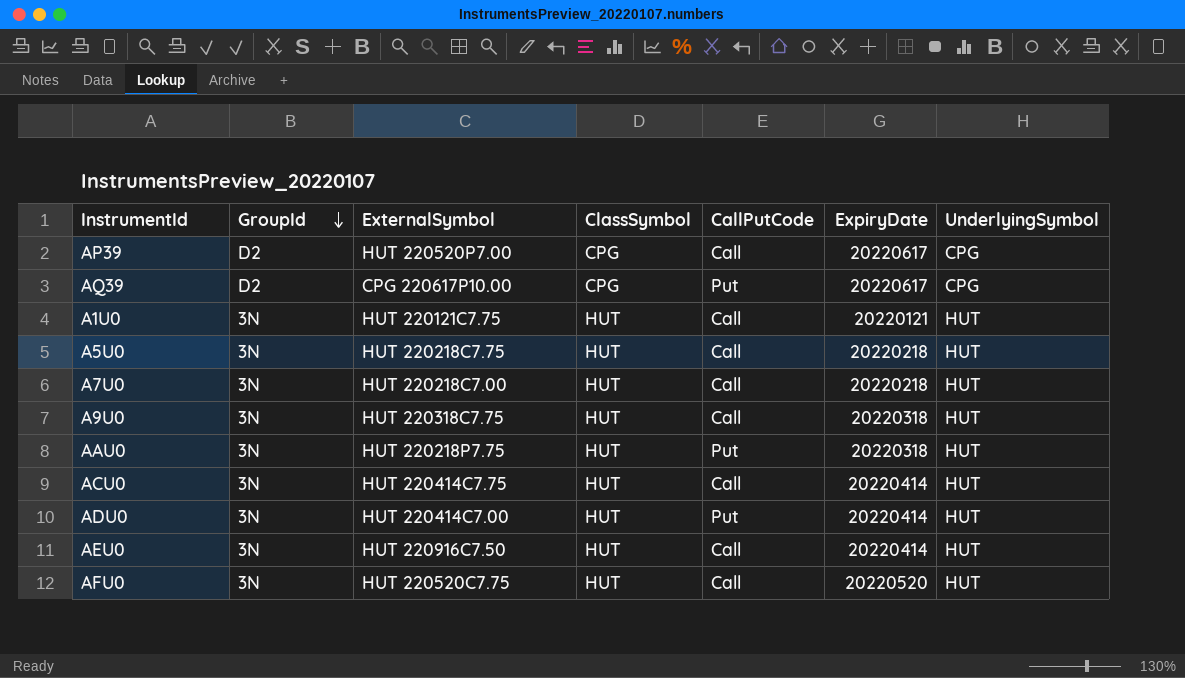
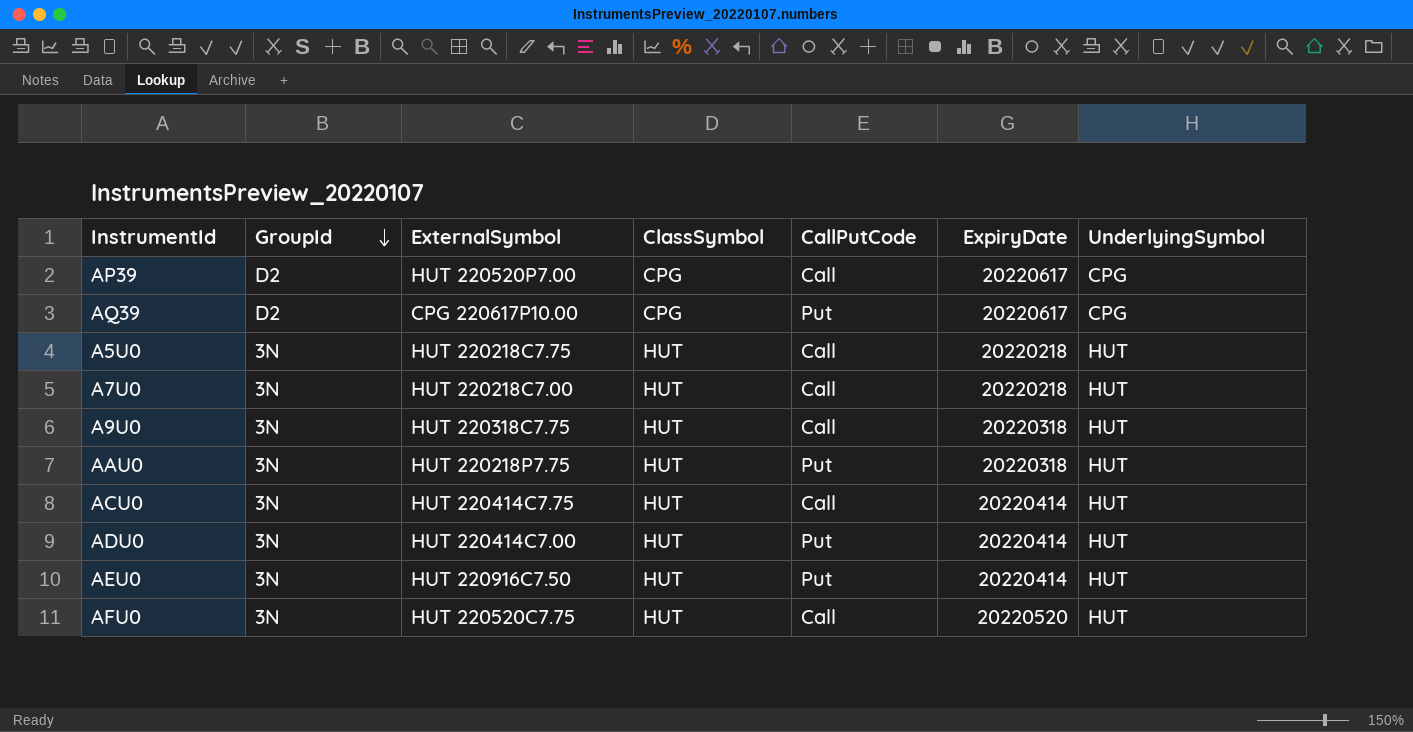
row A1U0: 3N | HUT 220121C7.75 | HUT | Call | 20220121 | HUT -> none
AEU0 | CallPutCode: Call -> Put

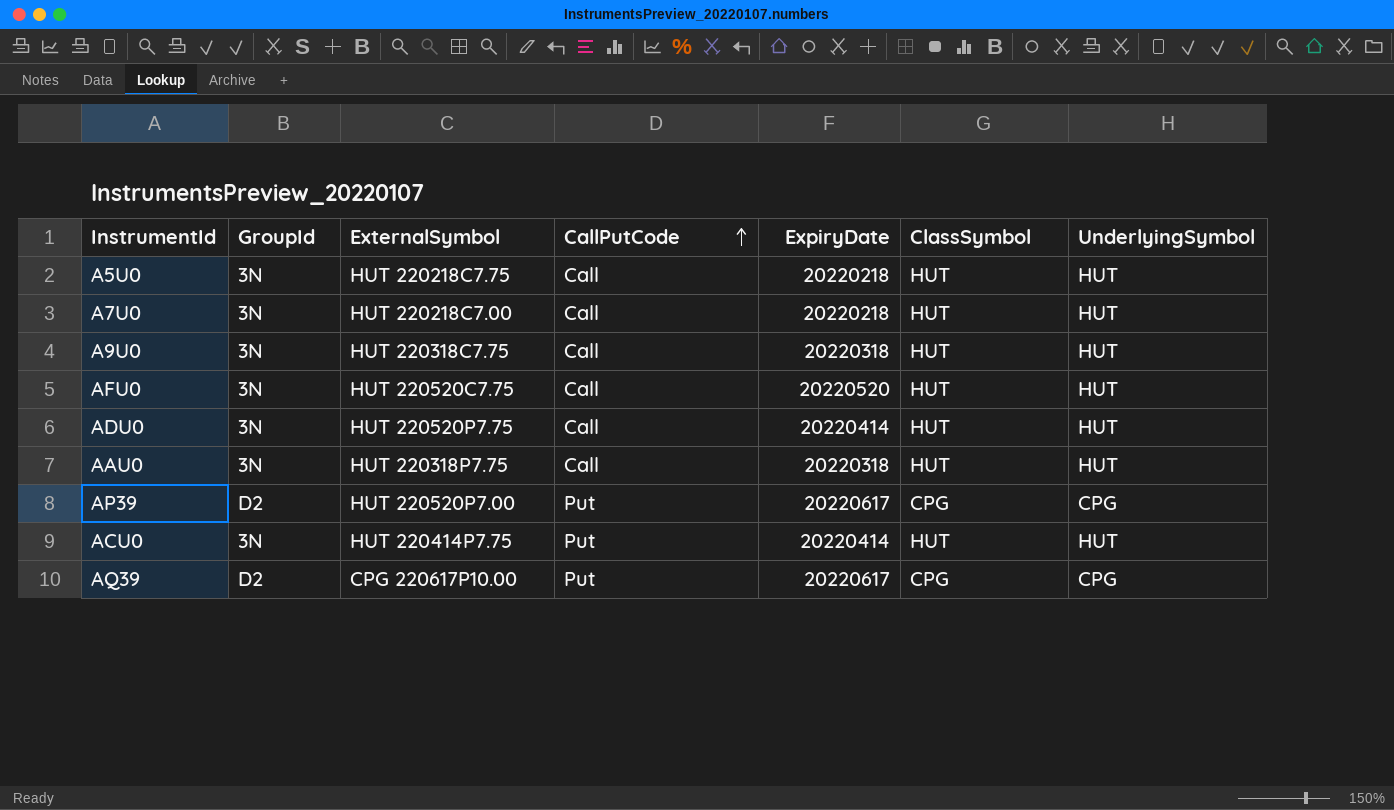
row order: GroupId descending -> CallPutCode ascending
column ClassSymbol | position: 4 -> 6
row AEU0: 3N | HUT 220916C7.50 | HUT | Put | 20220414 | HUT -> none
ADU0 | ExternalSymbol: HUT 220414C7.00 -> HUT 220520P7.75
ADU0 | CallPutCode: Put -> Call
AAU0 | ExternalSymbol: HUT 220218P7.75 -> HUT 220318P7.75
AAU0 | CallPutCode: Put -> Call
AP39 | CallPutCode: Call -> Put
ACU0 | ExternalSymbol: HUT 220414C7.75 -> HUT 220414P7.75
ACU0 | CallPutCode: Call -> Put

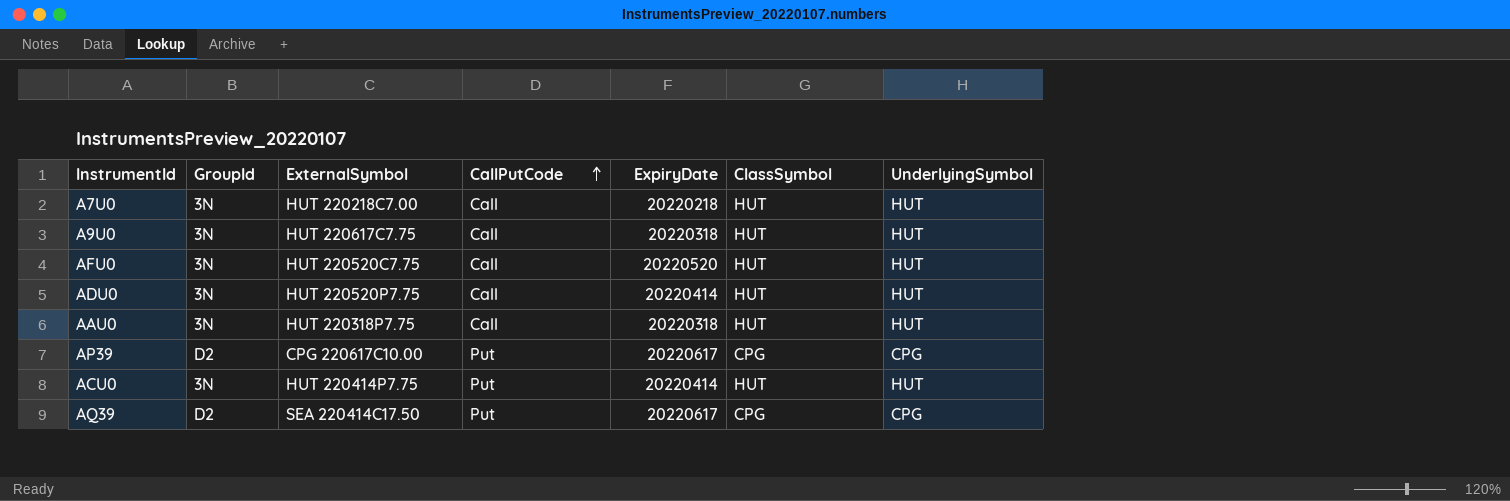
row A5U0: 3N | HUT 220218C7.75 | Call | 20220218 | HUT | HUT -> none
A9U0 | ExternalSymbol: HUT 220318C7.75 -> HUT 220617C7.75
AP39 | ExternalSymbol: HUT 220520P7.00 -> CPG 220617C10.00
AQ39 | ExternalSymbol: CPG 220617P10.00 -> SEA 220414C17.50

